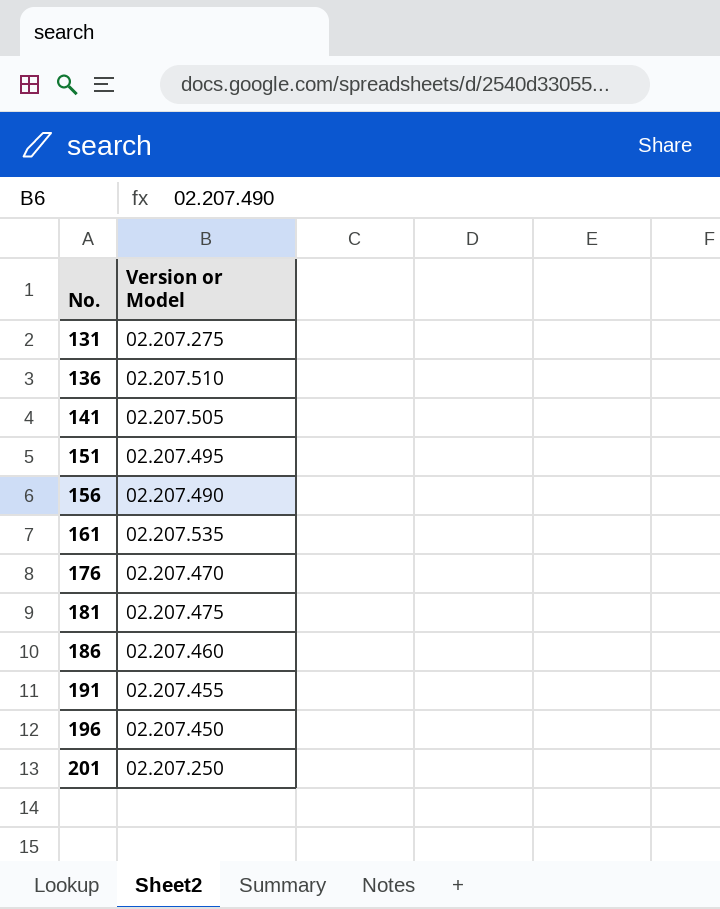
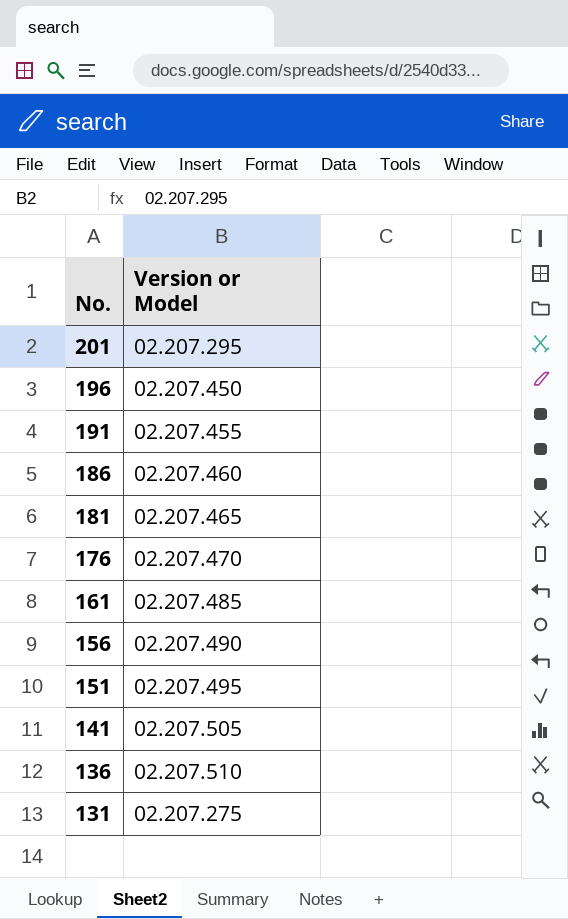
row order: No. ascending -> No. descending
201 | Version or Model: 02.207.250 -> 02.207.295
181 | Version or Model: 02.207.475 -> 02.207.465
161 | Version or Model: 02.207.535 -> 02.207.485

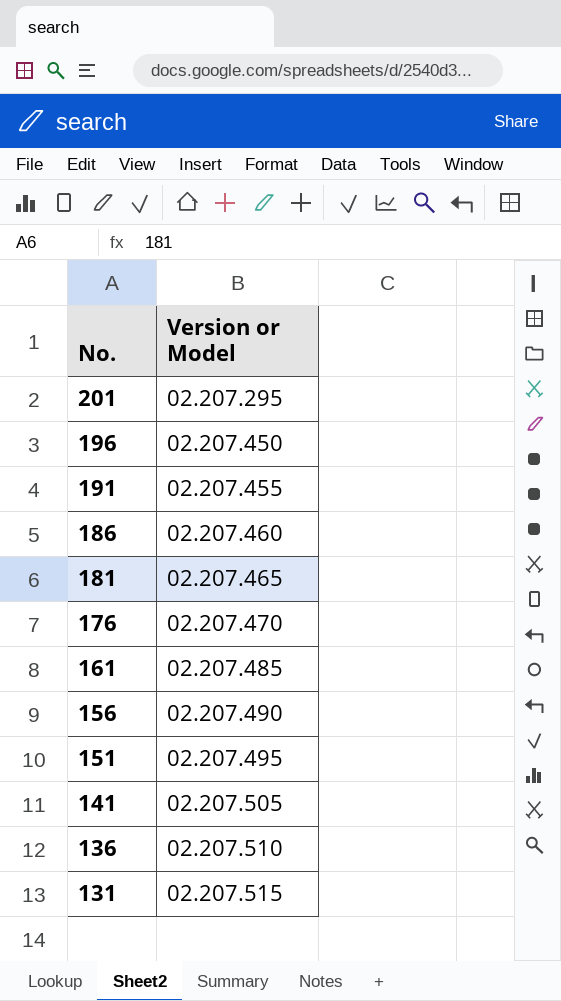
131 | Version or Model: 02.207.275 -> 02.207.515

